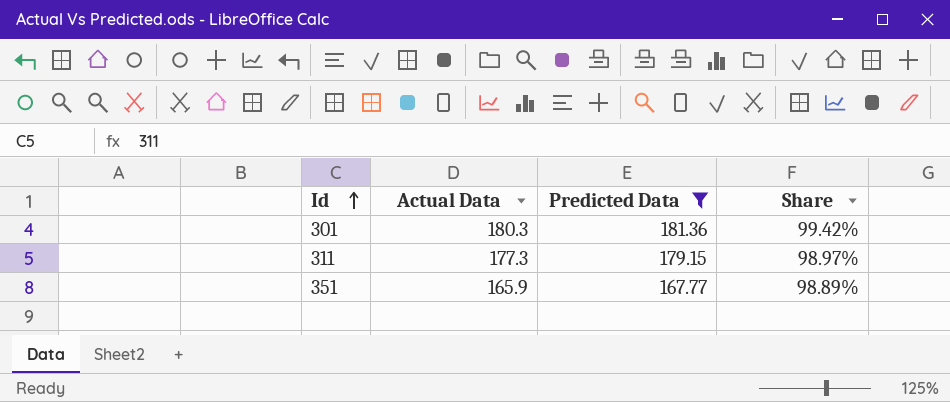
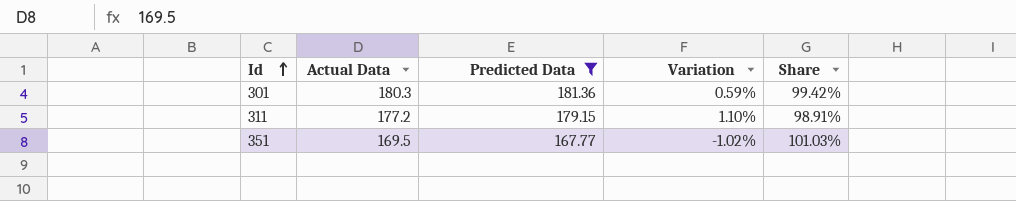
column Variation | formula: none -> ([Predicted Data] - [Actual Data]) / [Actual Data]
311 | Actual Data: 177.3 -> 177.2
311 | Share: 98.97% -> 98.91%
351 | Actual Data: 165.9 -> 169.5
351 | Share: 98.89% -> 101.03%

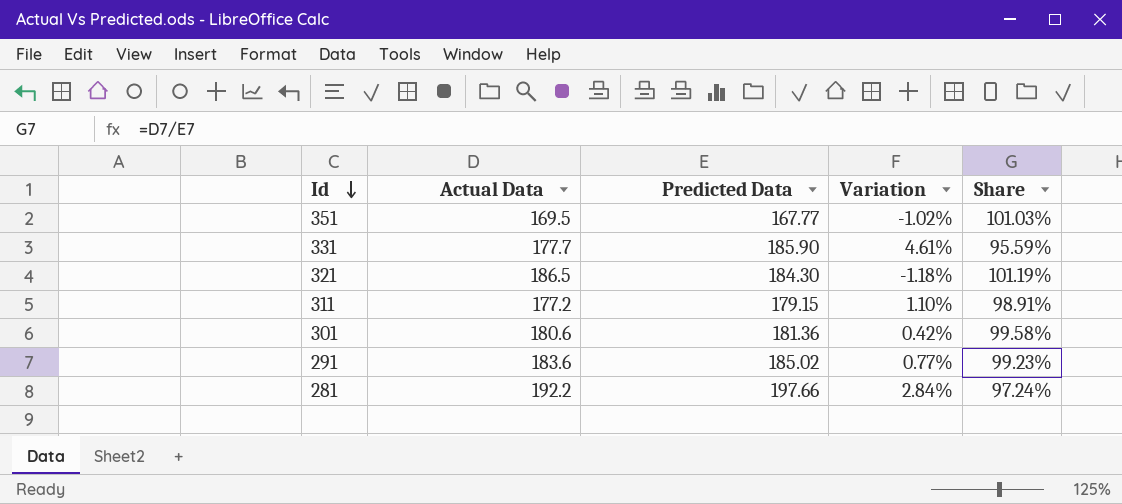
filter: Predicted Data <= 181.36 -> none
row order: Id ascending -> Id descending
301 | Actual Data: 180.3 -> 180.6
301 | Variation: 0.59% -> 0.42%
301 | Share: 99.42% -> 99.58%

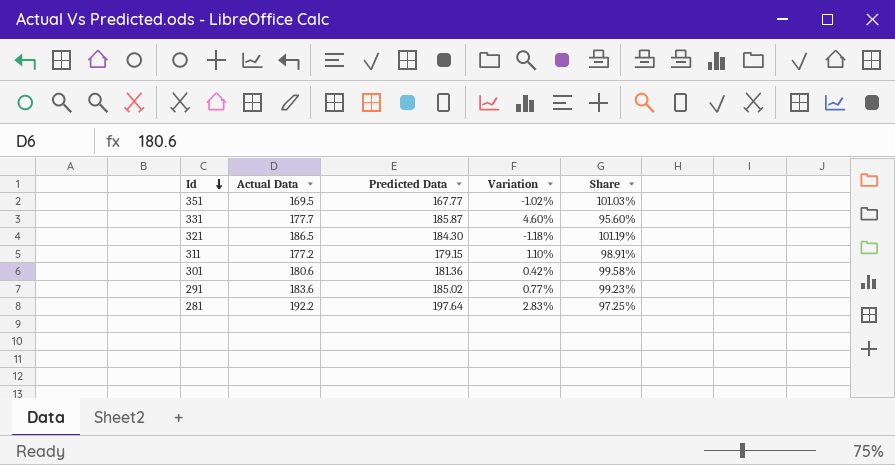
331 | Predicted Data: 185.90 -> 185.87
331 | Variation: 4.61% -> 4.60%
331 | Share: 95.59% -> 95.60%
281 | Predicted Data: 197.66 -> 197.64
281 | Variation: 2.84% -> 2.83%
281 | Share: 97.24% -> 97.25%

